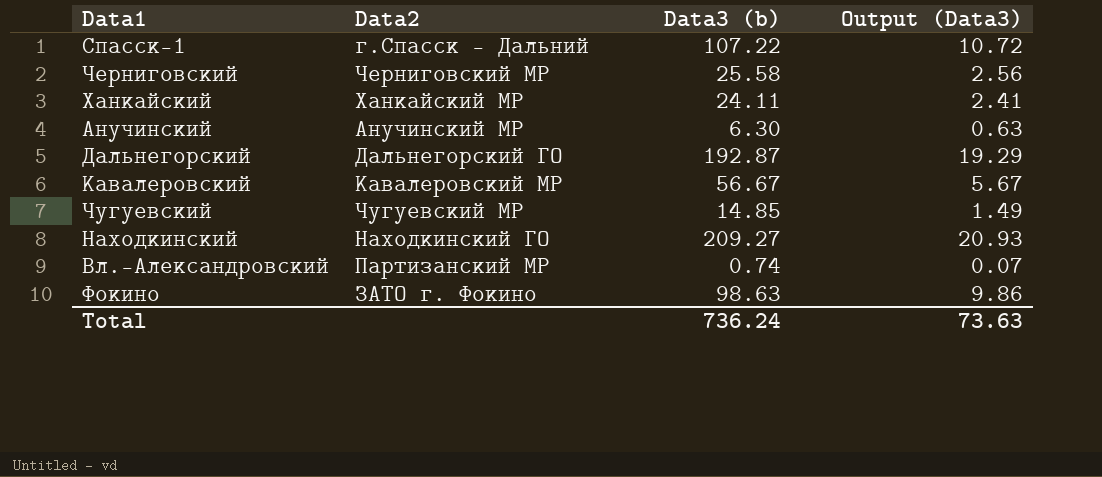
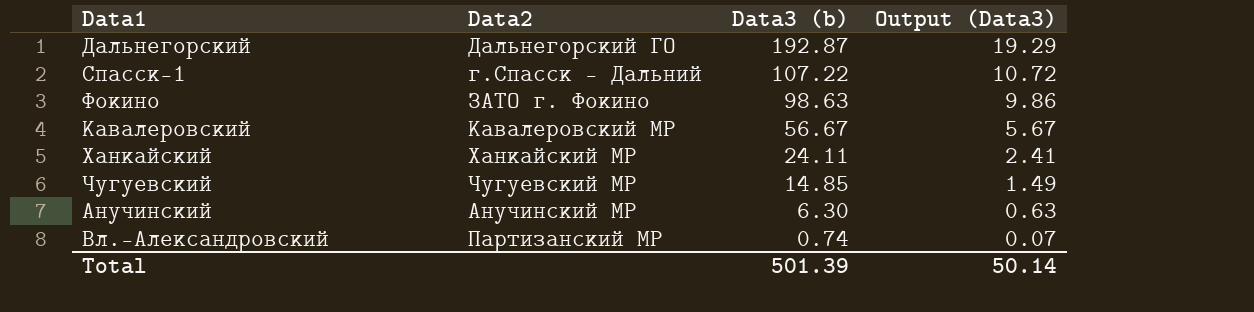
row order: none -> Data3 (b) descending
row Черниговский: Черниговский МР | 25.58 | 2.56 -> none
row Находкинский: Находкинский ГО | 209.27 | 20.93 -> none
Total | Data3 (b): 736.24 -> 501.39
Total | Output (Data3): 73.63 -> 50.14

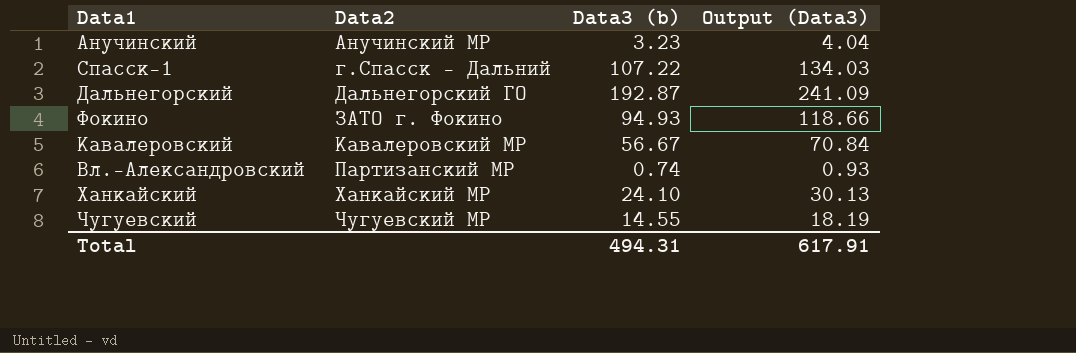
row order: Data3 (b) descending -> Data2 ascending
column Output (Data3) | formula: [Data3 (b)] * 0.1 -> [Data3 (b)] * 1.25
Анучинский | Data3 (b): 6.30 -> 3.23
Фокино | Data3 (b): 98.63 -> 94.93
Ханкайский | Data3 (b): 24.11 -> 24.10
Чугуевский | Data3 (b): 14.85 -> 14.55
Total | Data3 (b): 501.39 -> 494.31
Total | Output (Data3): 50.14 -> 617.91

